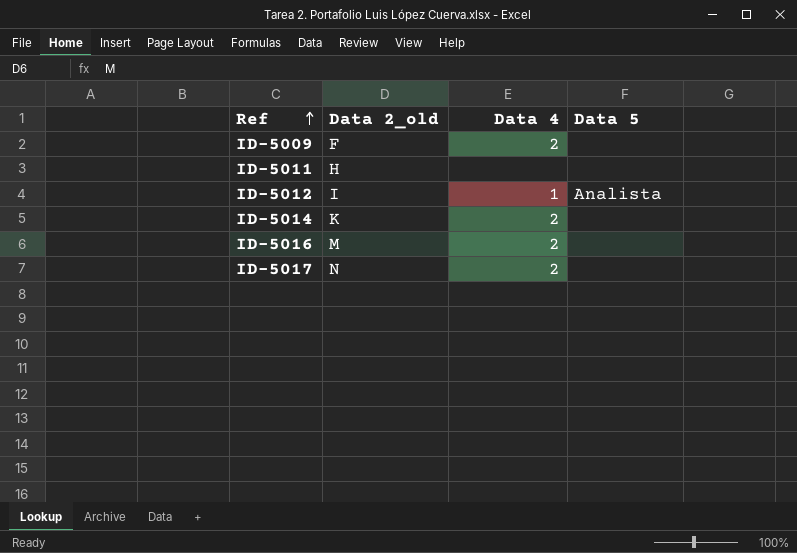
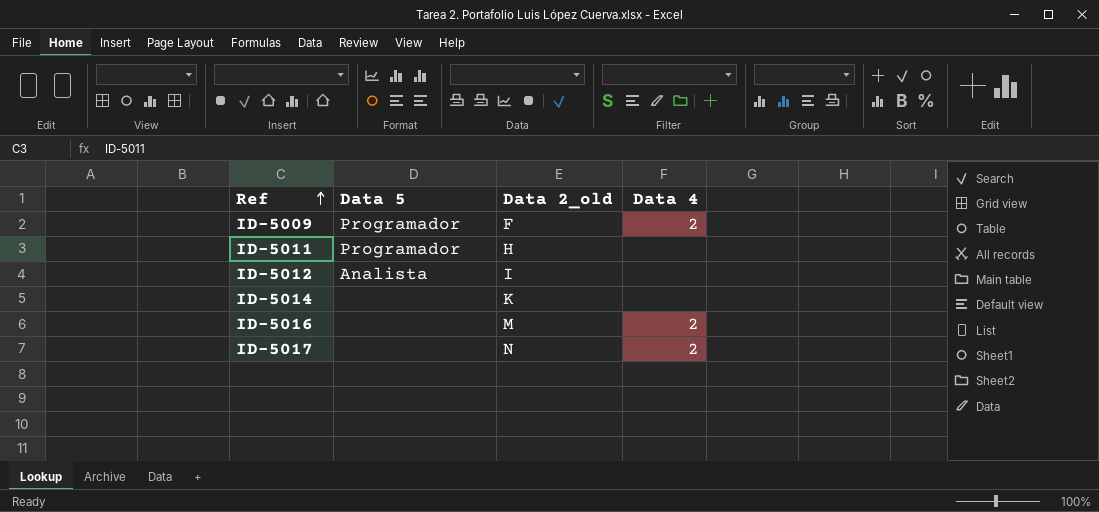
column Data 5 | position: 4 -> 2
ID-5009 | Data 5: none -> Programador
ID-5011 | Data 5: none -> Programador
ID-5012 | Data 4: 1 -> none
ID-5014 | Data 4: 2 -> none

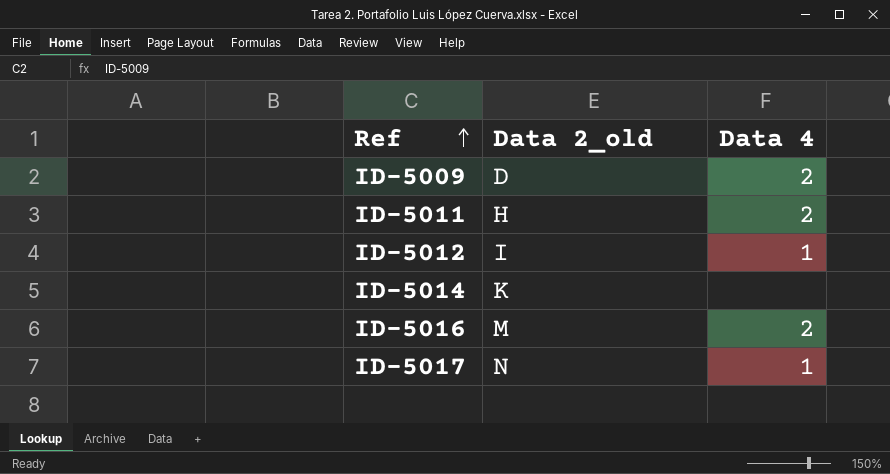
column Data 5 | position: 2 -> none
ID-5009 | Data 2_old: F -> D
ID-5011 | Data 4: none -> 2
ID-5012 | Data 4: none -> 1
ID-5017 | Data 4: 2 -> 1

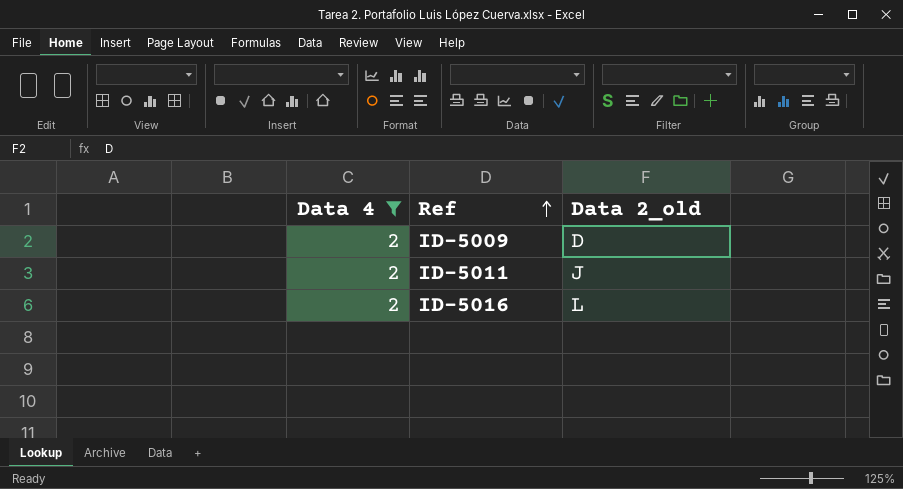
filter: none -> Data 4 = 2
column Data 4 | position: 3 -> 1
ID-5011 | Data 2_old: H -> J
ID-5016 | Data 2_old: M -> L

